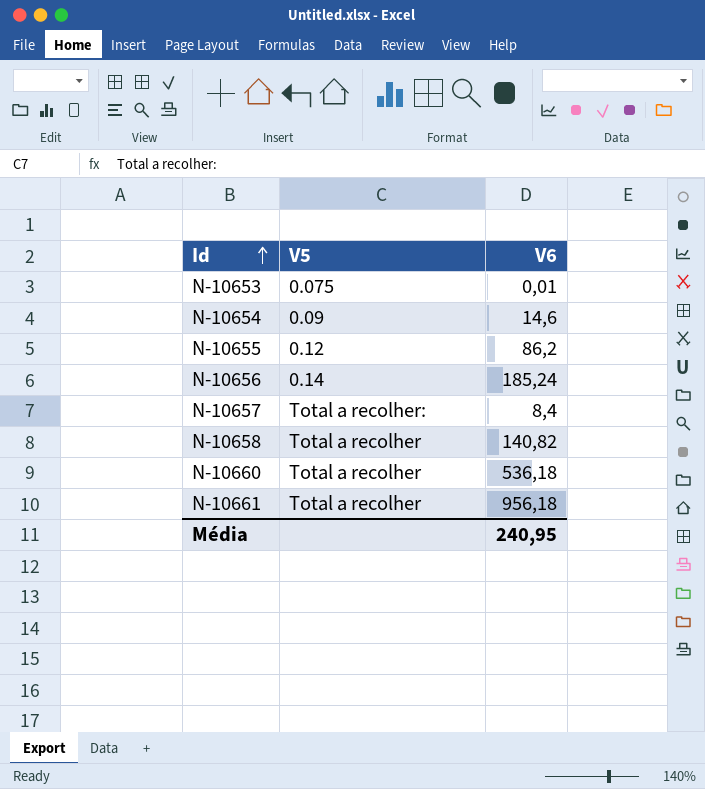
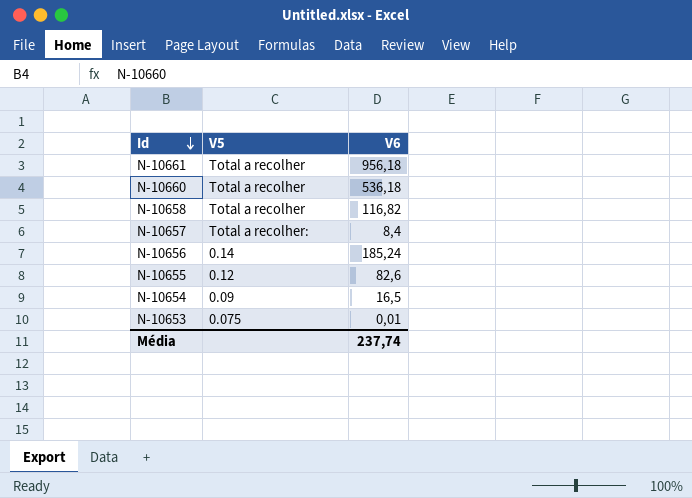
row order: Id ascending -> Id descending
N-10658 | V6: 140,82 -> 116,82
N-10655 | V6: 86,2 -> 82,6
N-10654 | V6: 14,6 -> 16,5
Média | V6: 240,95 -> 237,74

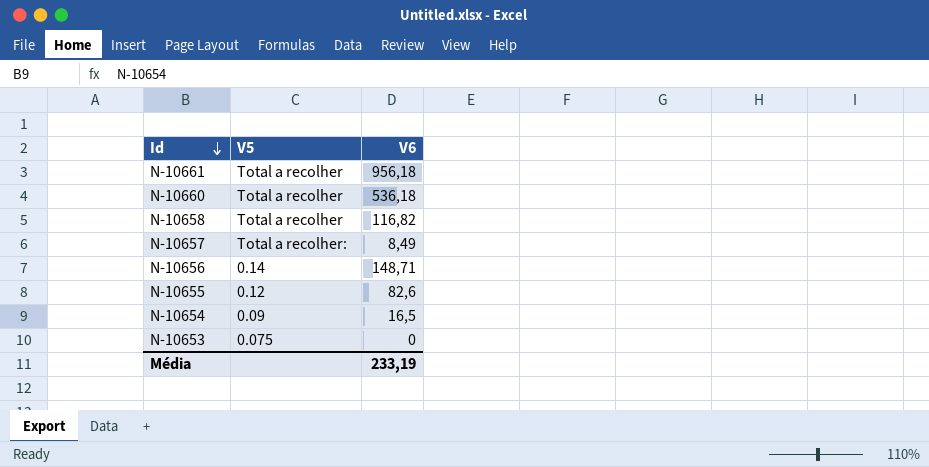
N-10657 | V6: 8,4 -> 8,49
N-10656 | V6: 185,24 -> 148,71
N-10653 | V6: 0,01 -> 0
Média | V6: 237,74 -> 233,19

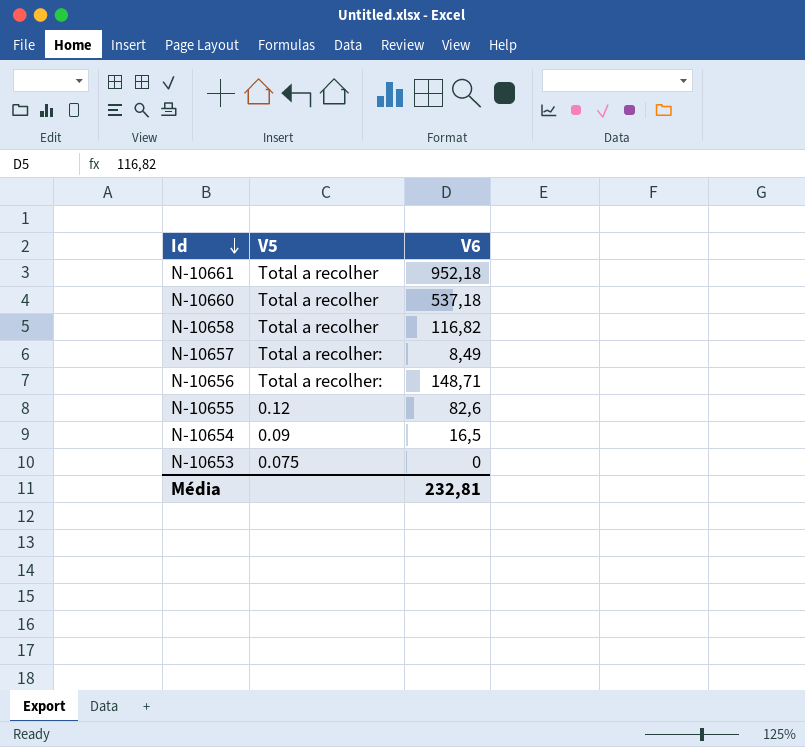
N-10661 | V6: 956,18 -> 952,18
N-10660 | V6: 536,18 -> 537,18
N-10656 | V5: 0.14 -> Total a recolher:
Média | V6: 233,19 -> 232,81

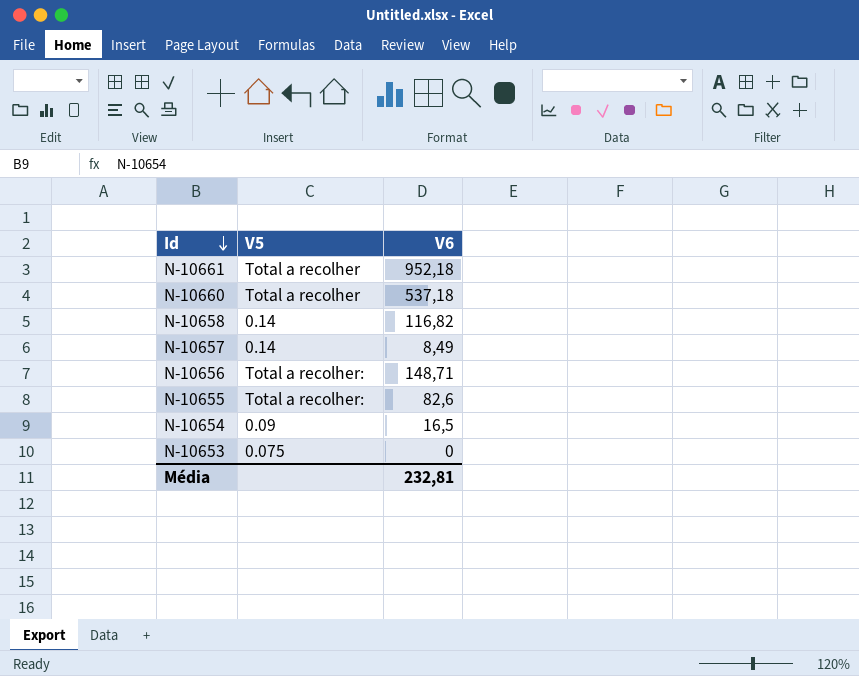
N-10658 | V5: Total a recolher -> 0.14
N-10657 | V5: Total a recolher: -> 0.14
N-10655 | V5: 0.12 -> Total a recolher:

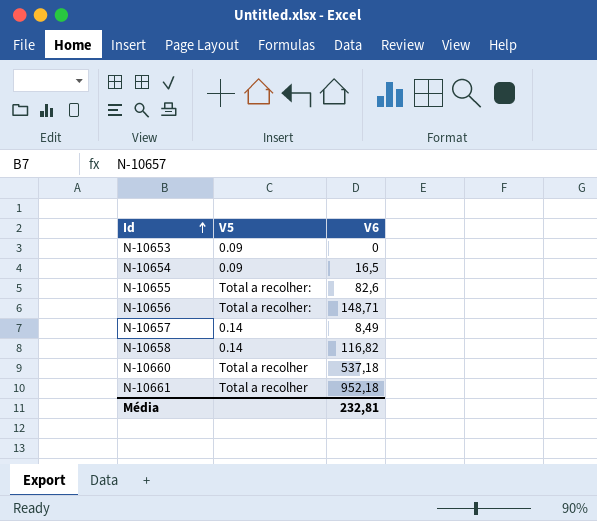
row order: Id descending -> Id ascending
N-10653 | V5: 0.075 -> 0.09

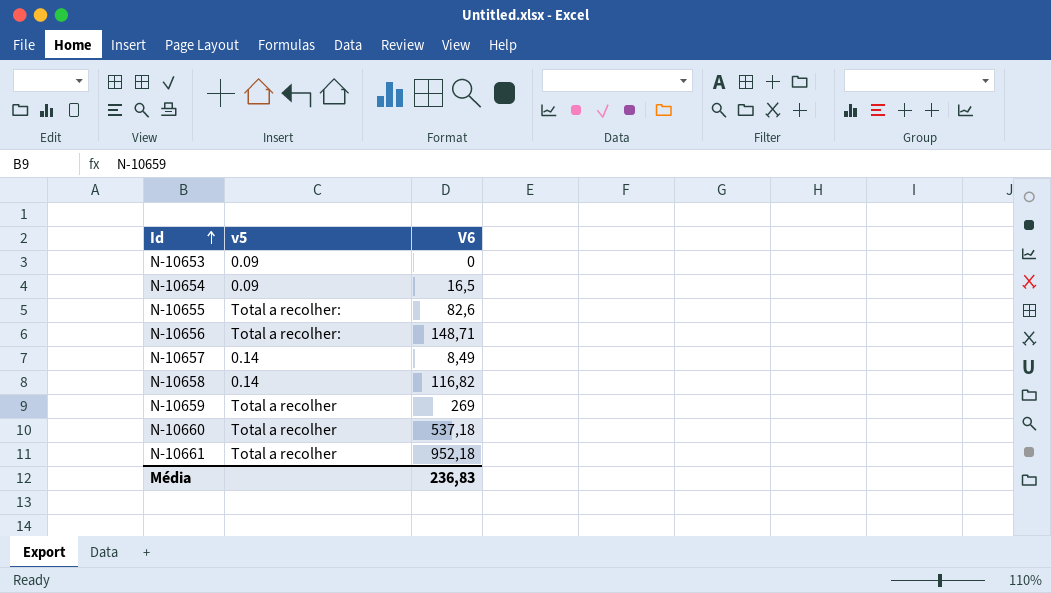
column name: V5 -> v5
row N-10659: none -> Total a recolher | 269
Média | V6: 232,81 -> 236,83

